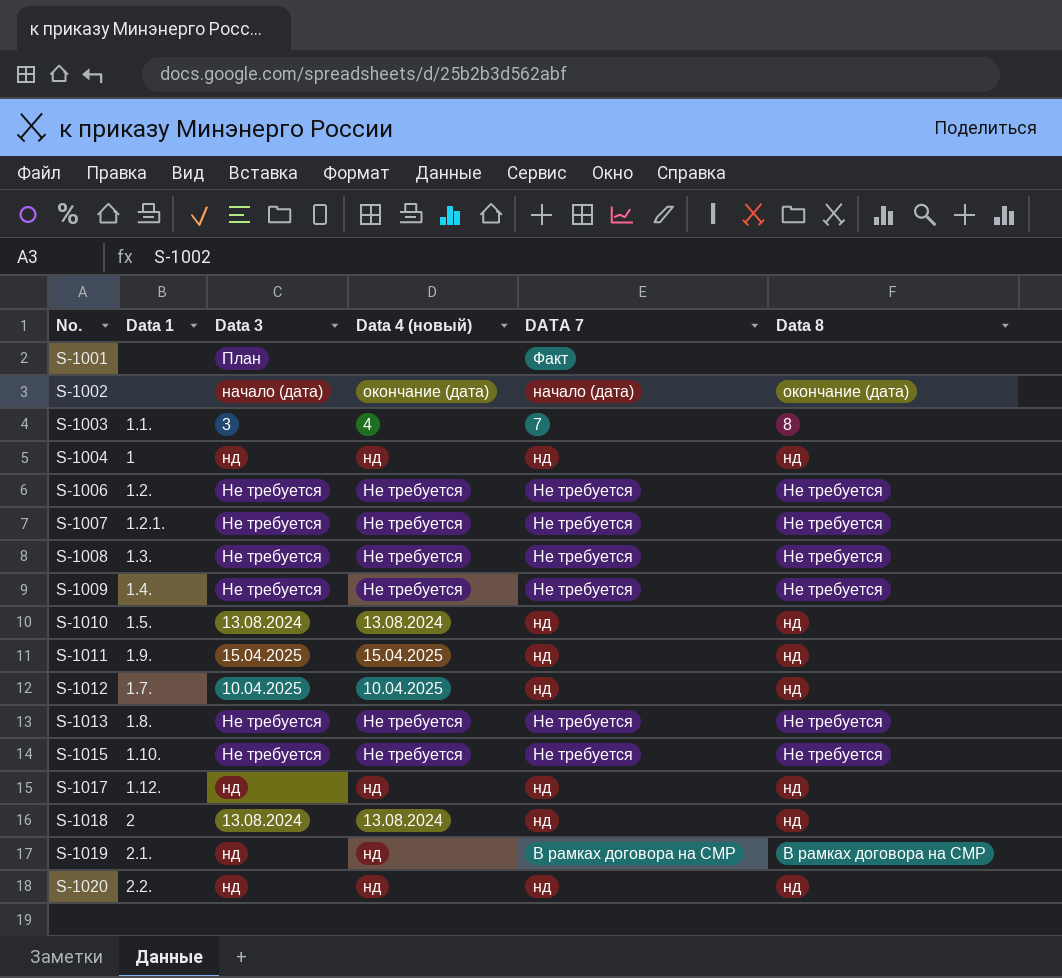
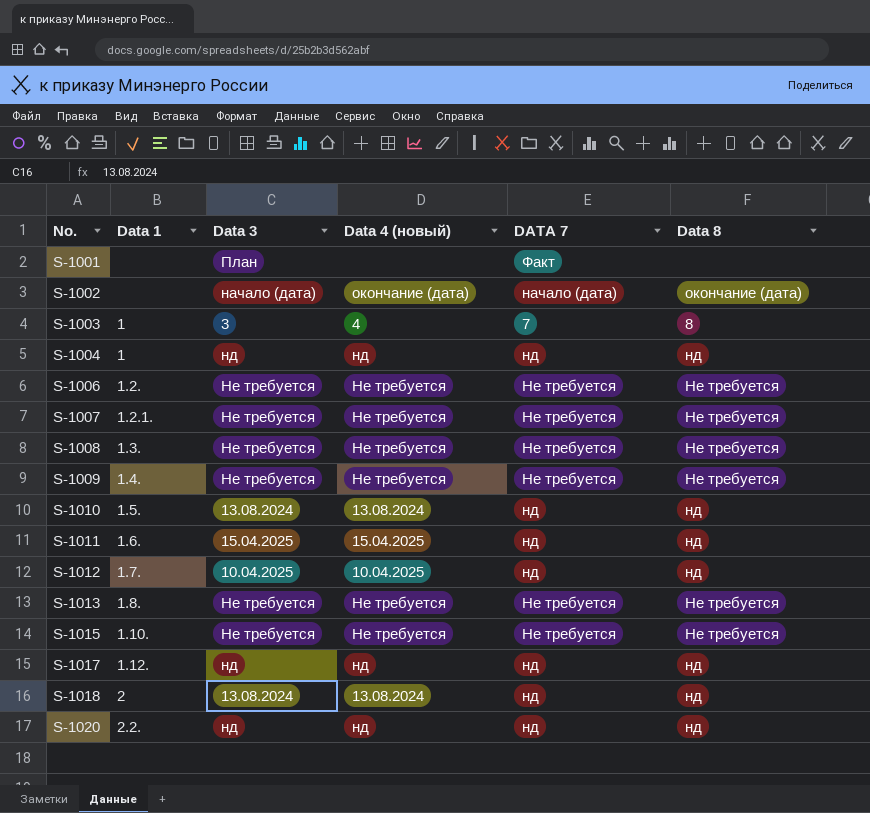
row S-1019: 2.1. | нд | нд | В рамках договора на СМР | В рамках договора на СМР -> none
S-1003 | Data 1: 1.1. -> 1
S-1011 | Data 1: 1.9. -> 1.6.

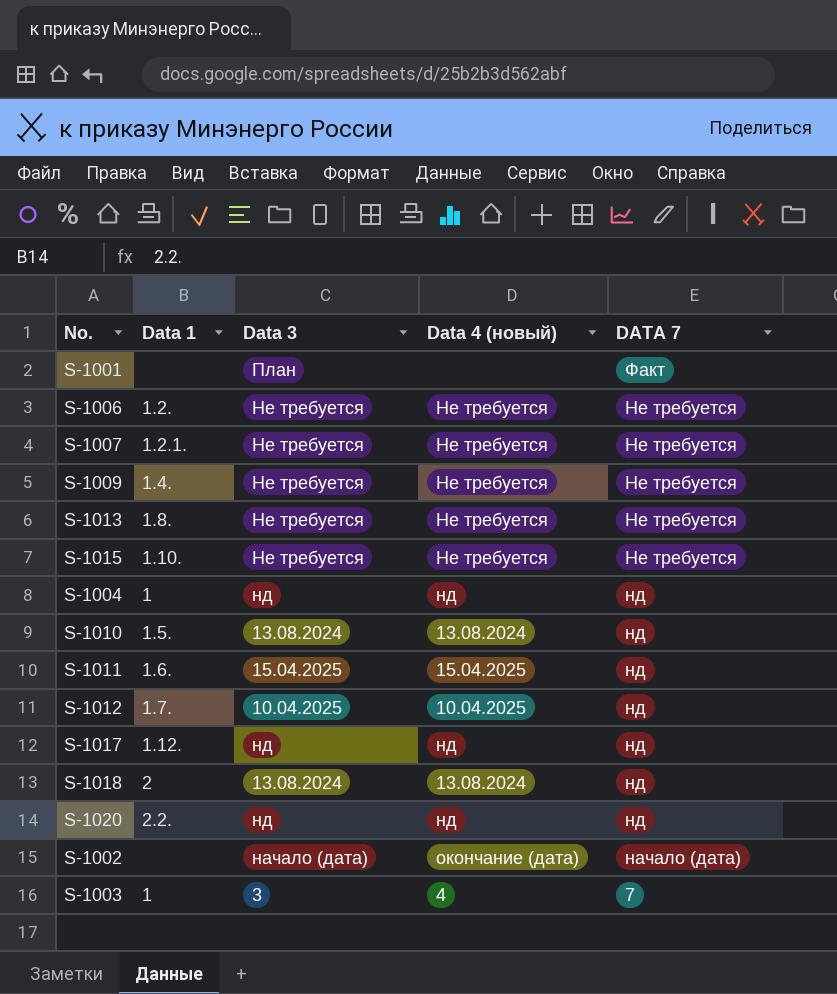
row order: No. ascending -> DATA 7 descending
column Data 8 | position: 6 -> none
row S-1008: 1.3. | Не требуется | Не требуется | Не требуется | Не требуется -> none

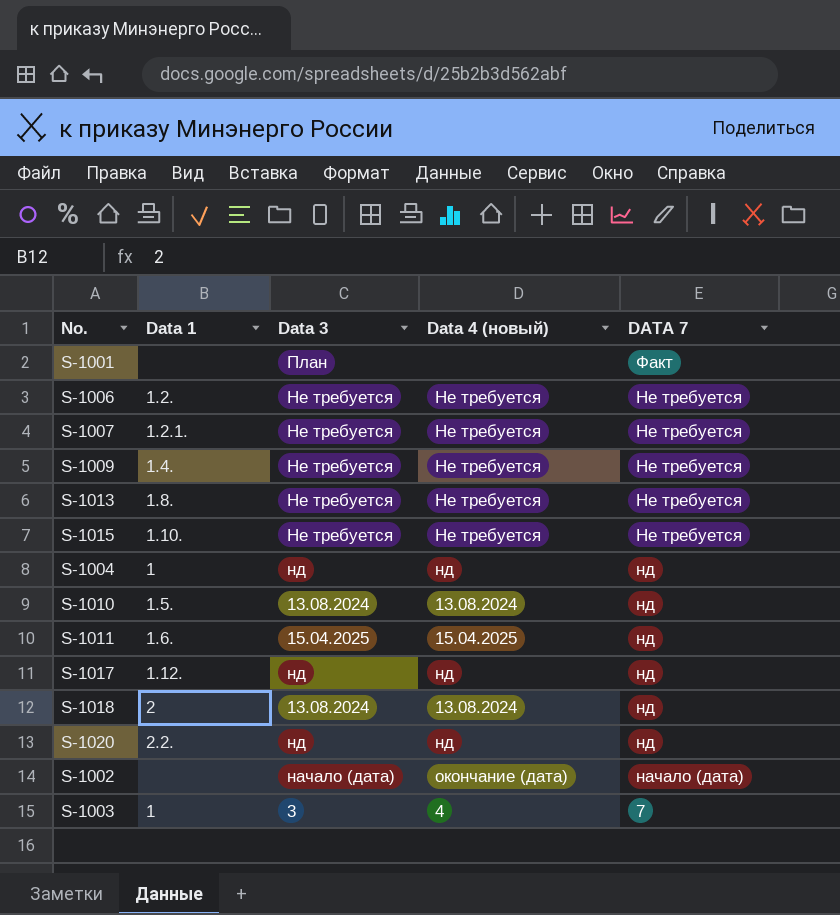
row S-1012: 1.7. | 10.04.2025 | 10.04.2025 | нд -> none

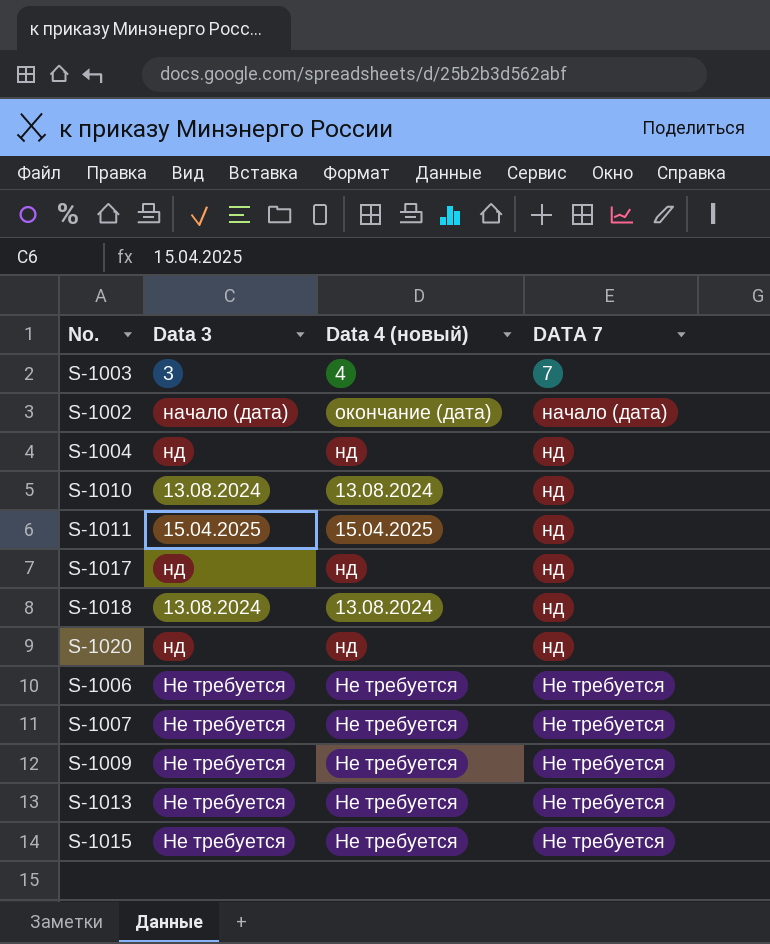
row order: DATA 7 descending -> DATA 7 ascending
column Data 1 | position: 2 -> none
row S-1001: none | План | none | Факт -> none

